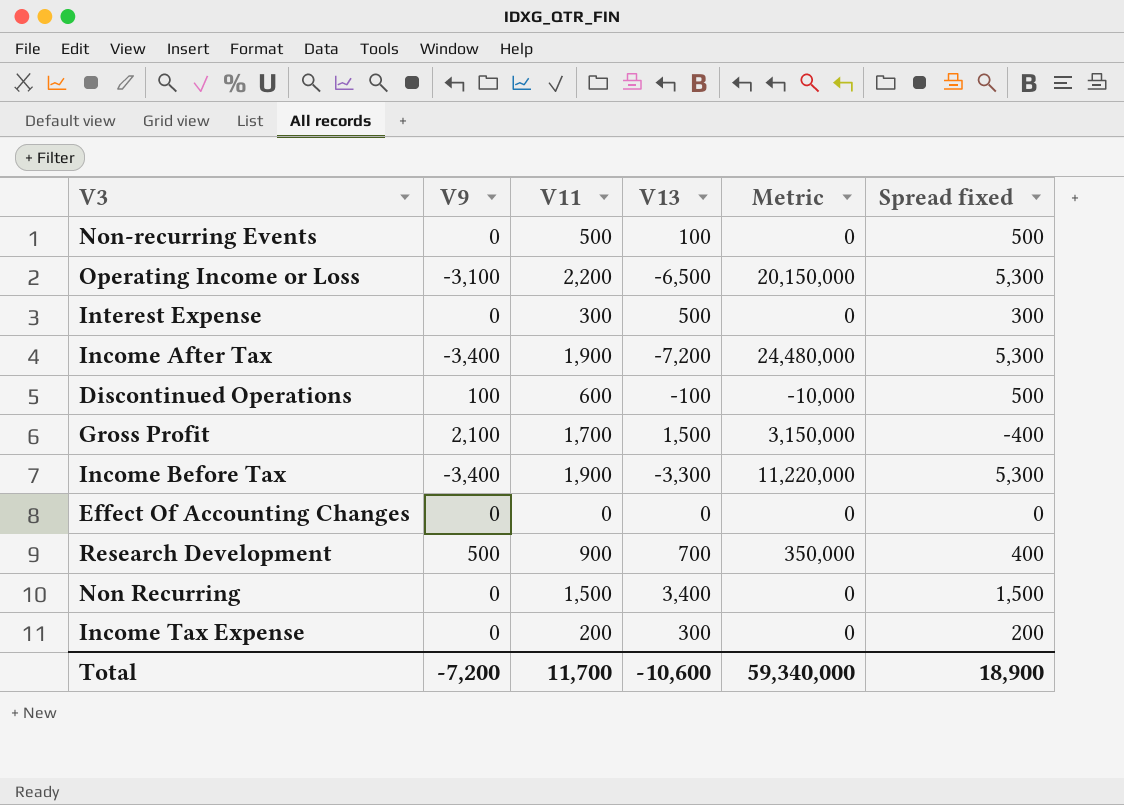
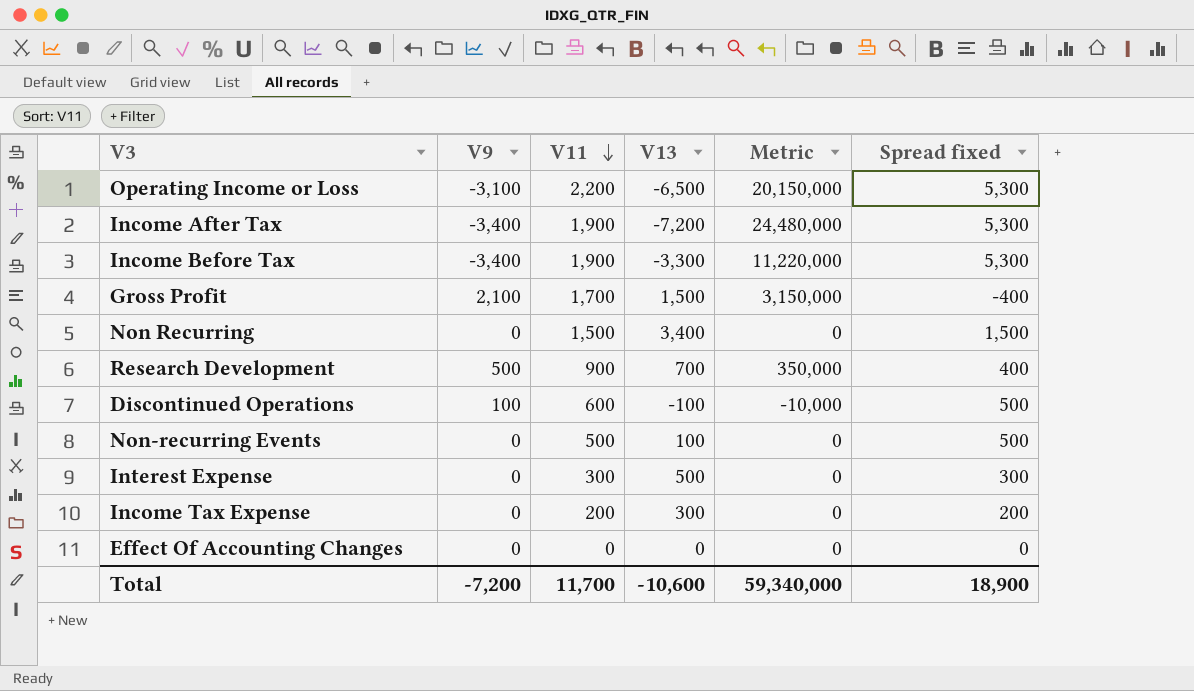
row order: none -> V11 descending

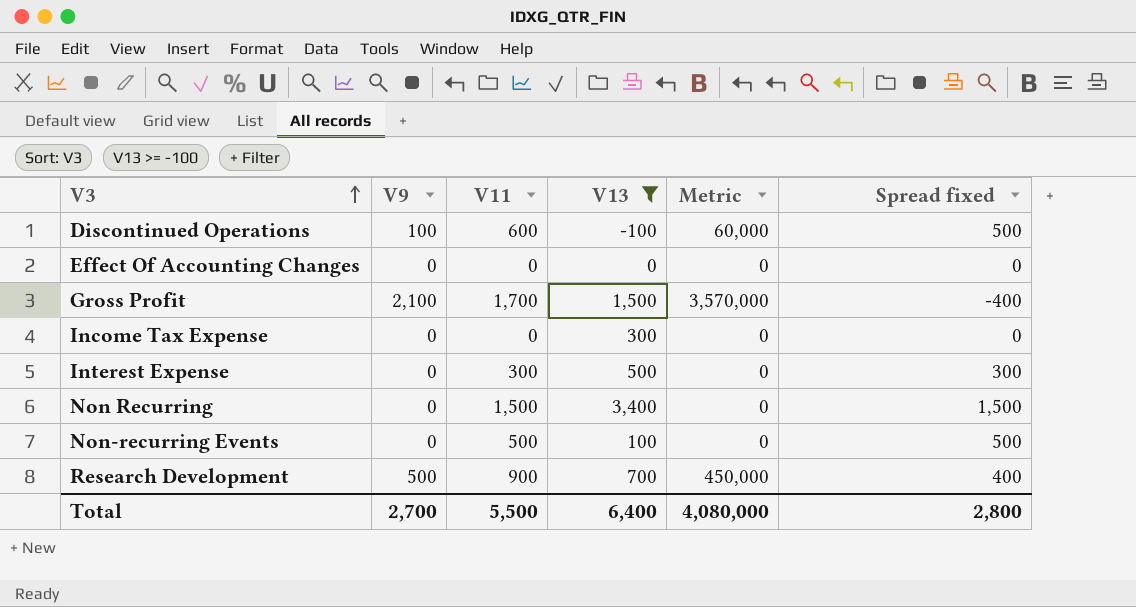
filter: none -> V13 >= -100
row order: V11 descending -> V3 ascending
column Metric | formula: [V9] * [V13] -> [V9] * [V11]
Income Tax Expense | V11: 200 -> 0
Income Tax Expense | Spread fixed: 200 -> 0
Total | V9: -7,200 -> 2,700
Total | V11: 11,700 -> 5,500
Total | V13: -10,600 -> 6,400
Total | Metric: 59,340,000 -> 4,080,000
Total | Spread fixed: 18,900 -> 2,800

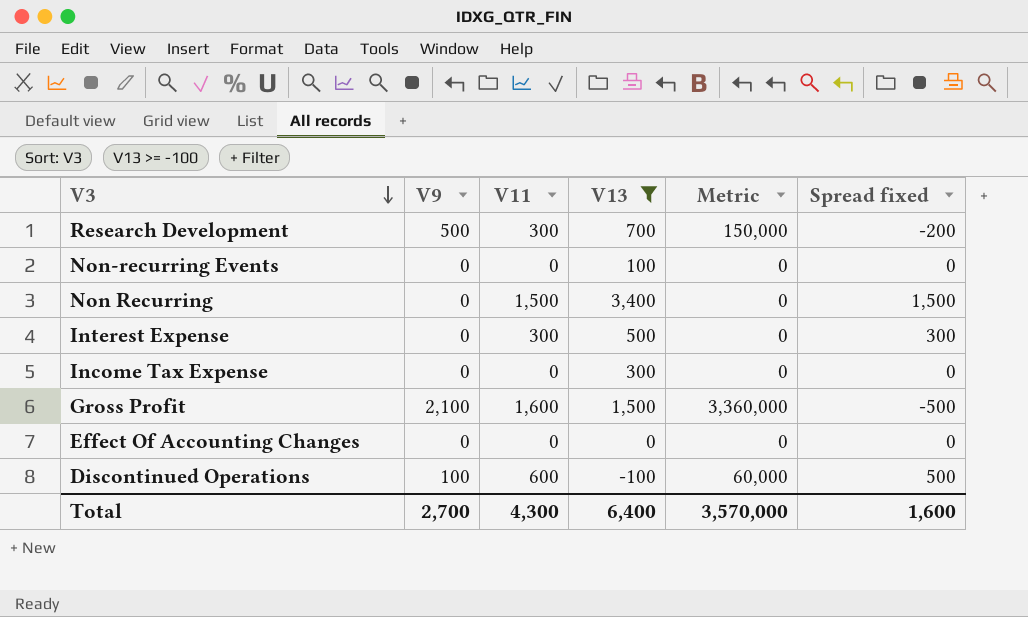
row order: V3 ascending -> V3 descending
Research Development | V11: 900 -> 300
Research Development | Metric: 450,000 -> 150,000
Research Development | Spread fixed: 400 -> -200
Non-recurring Events | V11: 500 -> 0
Non-recurring Events | Spread fixed: 500 -> 0
Gross Profit | V11: 1,700 -> 1,600
Gross Profit | Metric: 3,570,000 -> 3,360,000
Gross Profit | Spread fixed: -400 -> -500
Total | V11: 5,500 -> 4,300
Total | Metric: 4,080,000 -> 3,570,000
Total | Spread fixed: 2,800 -> 1,600

